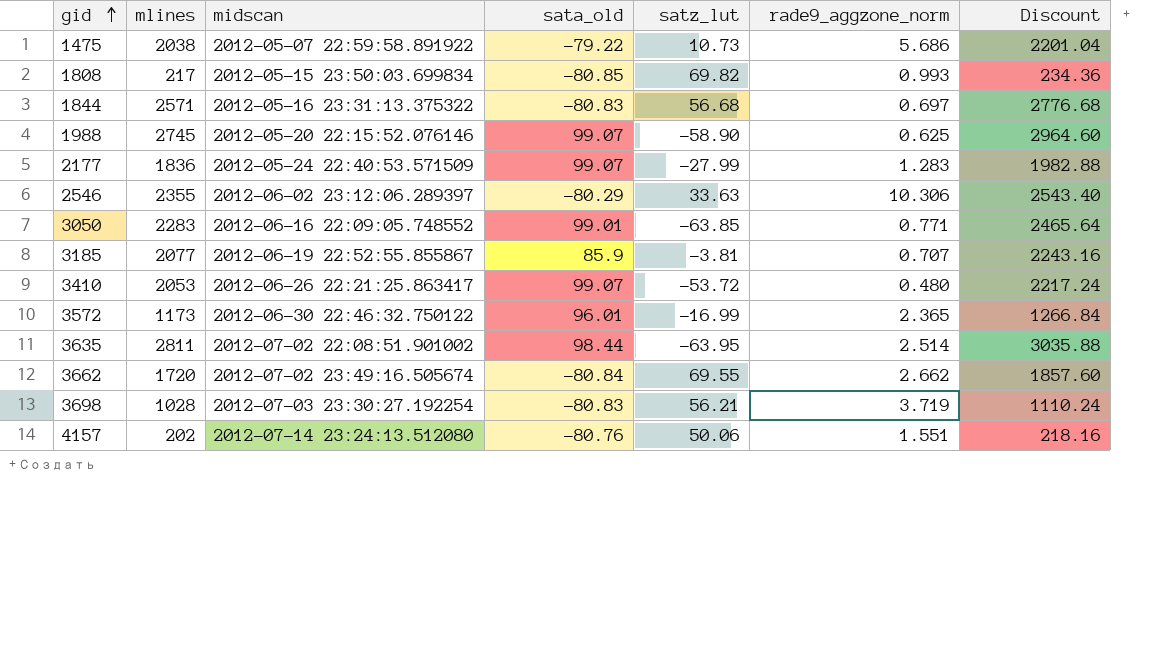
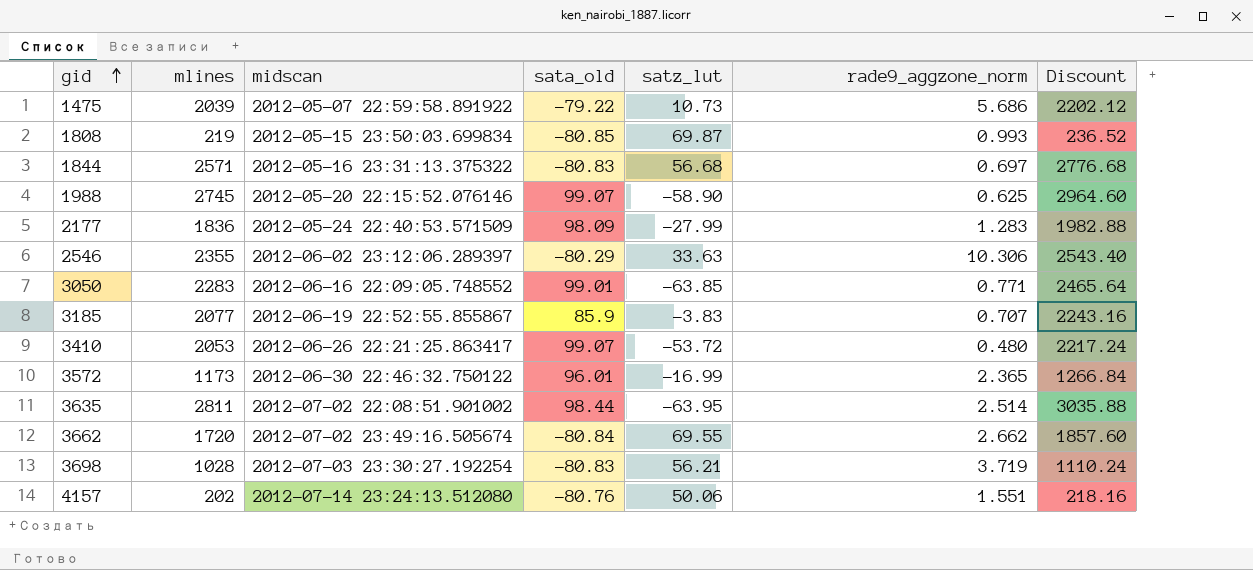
1475 | mlines: 2038 -> 2039
1475 | Discount: 2201.04 -> 2202.12
1808 | mlines: 217 -> 219
1808 | satz_lut: 69.82 -> 69.87
1808 | Discount: 234.36 -> 236.52
2177 | sata_old: 99.07 -> 98.09
3185 | satz_lut: -3.81 -> -3.83

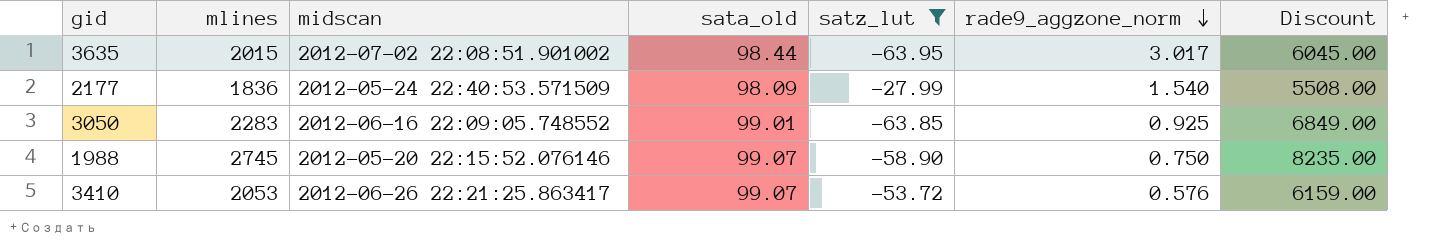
filter: none -> satz_lut <= -27.99
row order: gid ascending -> rade9_aggzone_norm descending
column Discount | formula: [mlines] * 1.08 -> [mlines] * 3
3635 | mlines: 2811 -> 2015
3635 | rade9_aggzone_norm: 2.514 -> 3.017
2177 | rade9_aggzone_norm: 1.283 -> 1.540
3050 | rade9_aggzone_norm: 0.771 -> 0.925
1988 | rade9_aggzone_norm: 0.625 -> 0.750
3410 | rade9_aggzone_norm: 0.480 -> 0.576

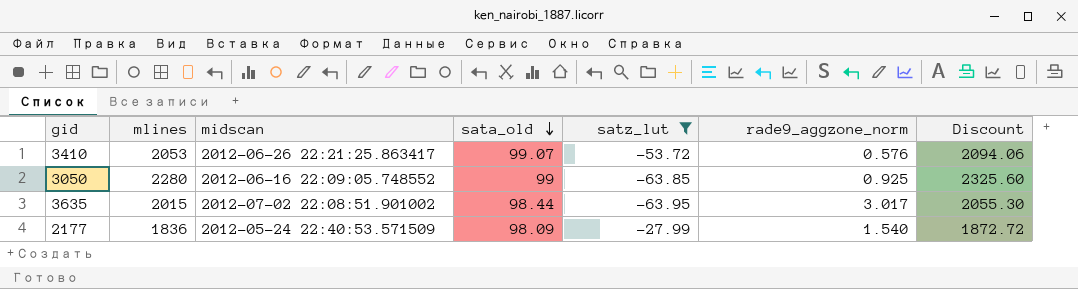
row order: rade9_aggzone_norm descending -> sata_old descending
column Discount | formula: [mlines] * 3 -> [mlines] * 1.02
row 1988: 2745 | 2012-05-20 22:15:52.076146 | 99.07 | -58.90 | 0.750 | 8235.00 -> none
3050 | mlines: 2283 -> 2280
3050 | sata_old: 99.01 -> 99

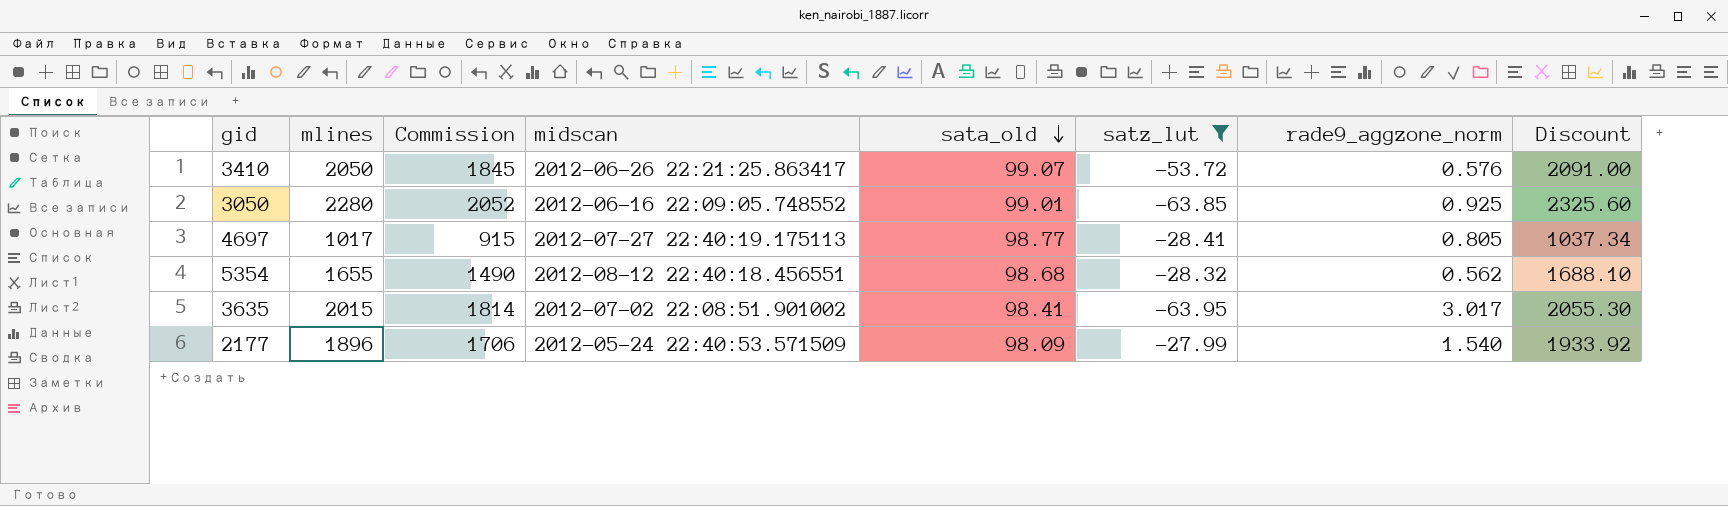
column Commission | formula: none -> [mlines] * 0.9
3410 | mlines: 2053 -> 2050
3410 | Discount: 2094.06 -> 2091.00
3050 | sata_old: 99 -> 99.01
row 4697: none -> 1017 | 915 | 2012-07-27 22:40:19.175113 | 98.77 | -28.41 | 0.805 | 1037.34
row 5354: none -> 1655 | 1490 | 2012-08-12 22:40:18.456551 | 98.68 | -28.32 | 0.562 | 1688.10
3635 | sata_old: 98.44 -> 98.41
2177 | mlines: 1836 -> 1896
2177 | Discount: 1872.72 -> 1933.92

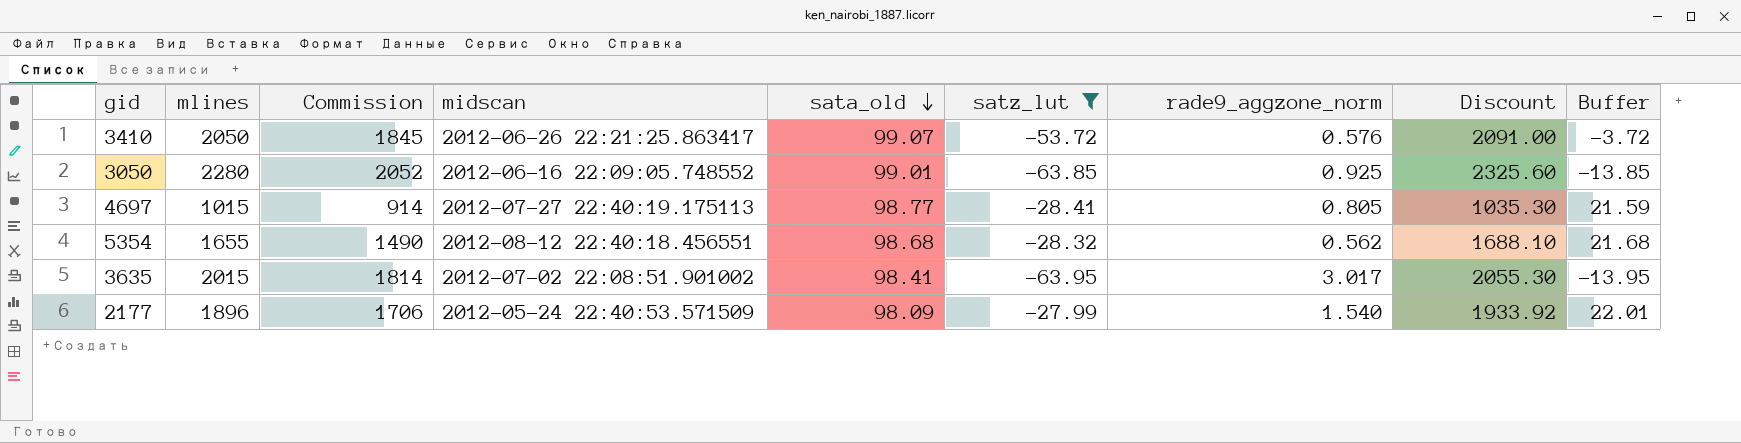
column Buffer | formula: none -> [satz_lut] + 50
4697 | mlines: 1017 -> 1015
4697 | Commission: 915 -> 914
4697 | Discount: 1037.34 -> 1035.30

